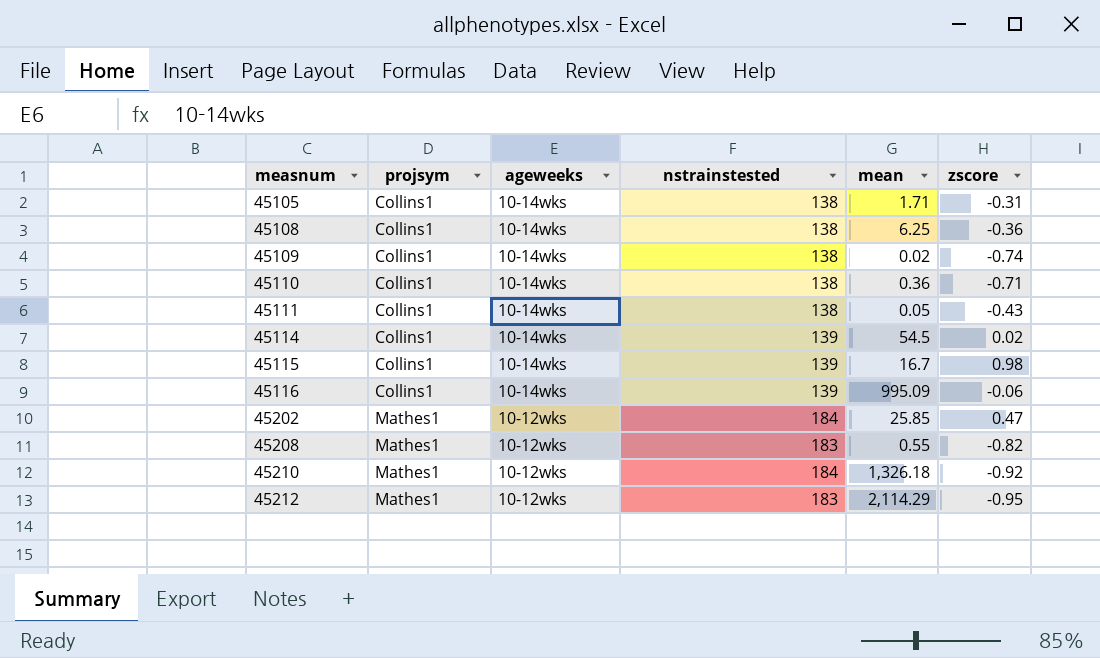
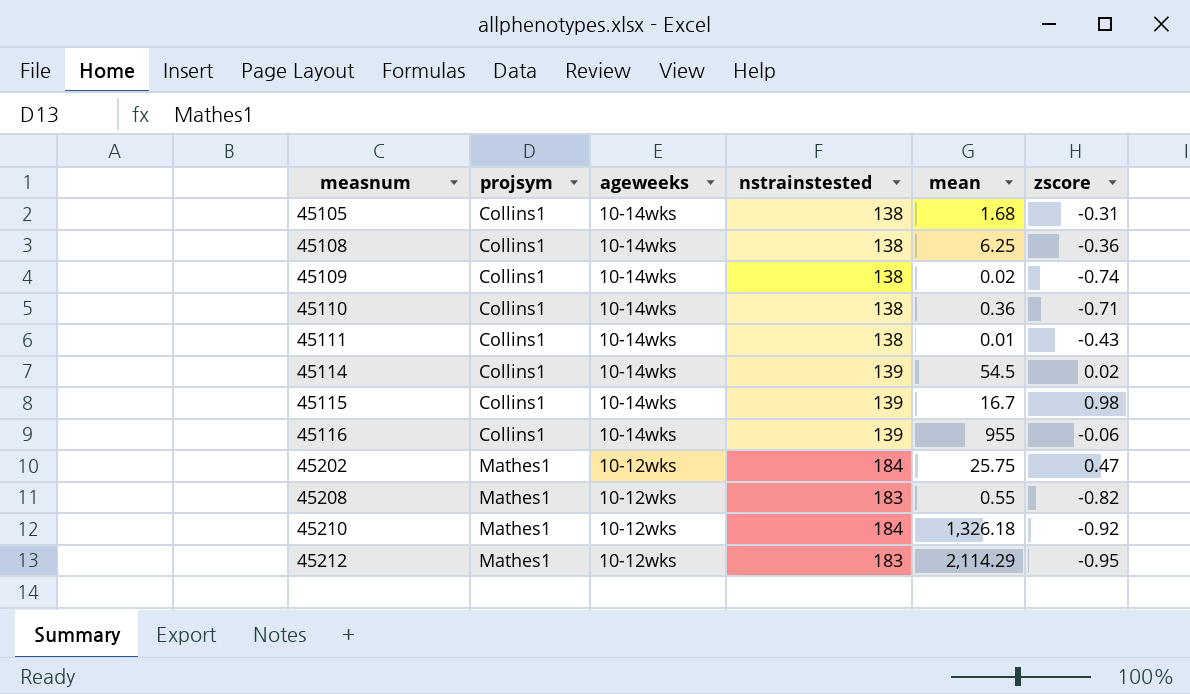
45105 | mean: 1.71 -> 1.68
45111 | mean: 0.05 -> 0.01
45116 | mean: 995.09 -> 955
45202 | mean: 25.85 -> 25.75

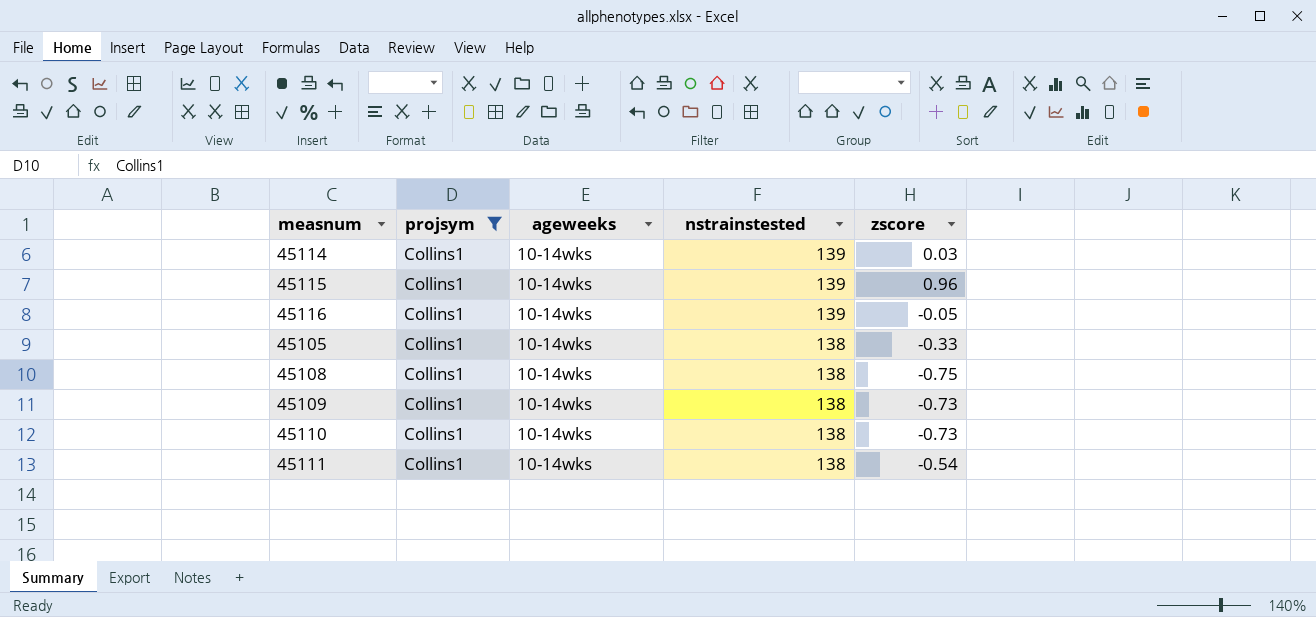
filter: none -> projsym = Collins1
row order: measnum ascending -> nstrainstested descending
column mean | position: 5 -> none
45114 | zscore: 0.02 -> 0.03
45115 | zscore: 0.98 -> 0.96
45116 | zscore: -0.06 -> -0.05
45105 | zscore: -0.31 -> -0.33
45108 | zscore: -0.36 -> -0.75
45109 | zscore: -0.74 -> -0.73
45110 | zscore: -0.71 -> -0.73
45111 | zscore: -0.43 -> -0.54

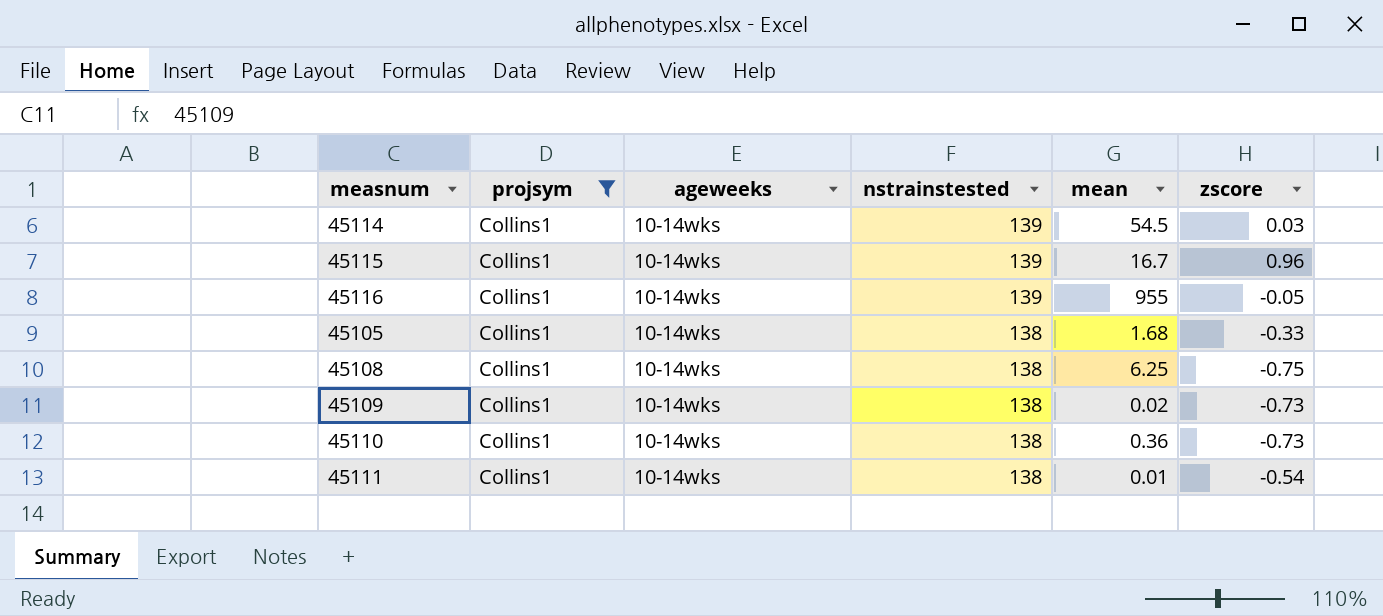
column mean | position: none -> 5

